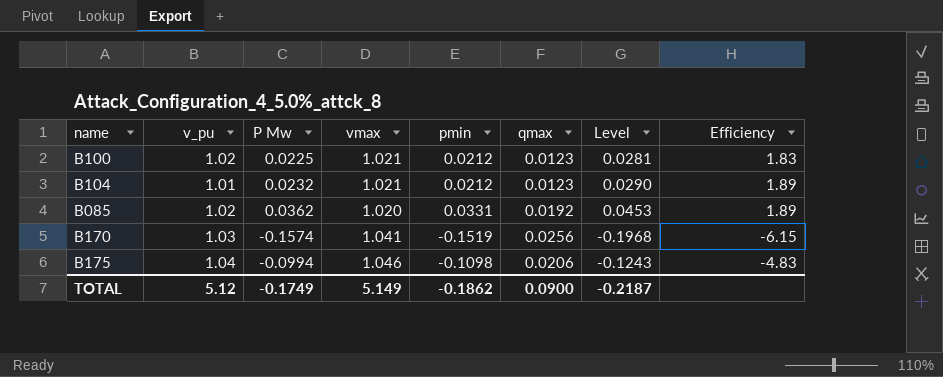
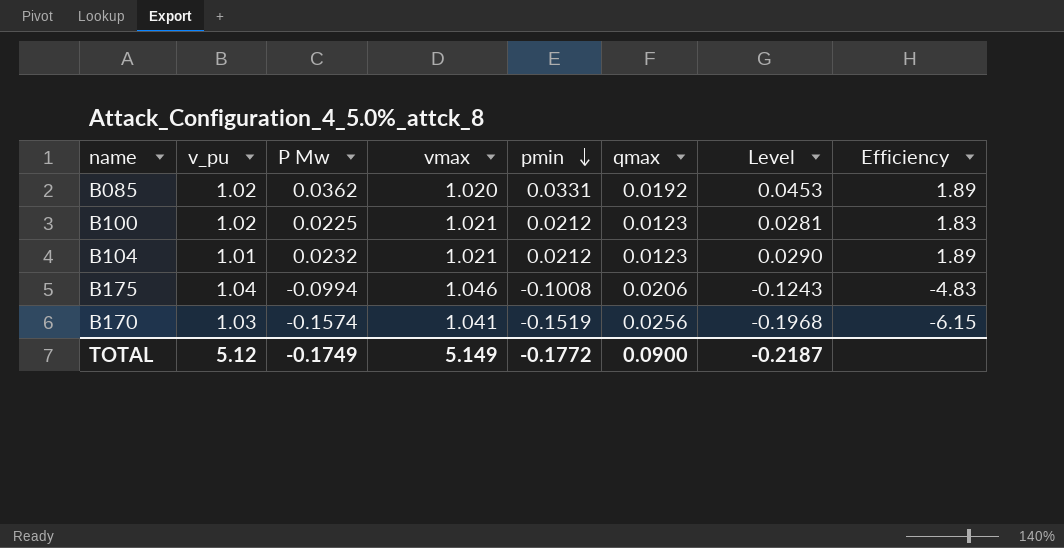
row order: none -> pmin descending
B175 | pmin: -0.1098 -> -0.1008
TOTAL | pmin: -0.1862 -> -0.1772

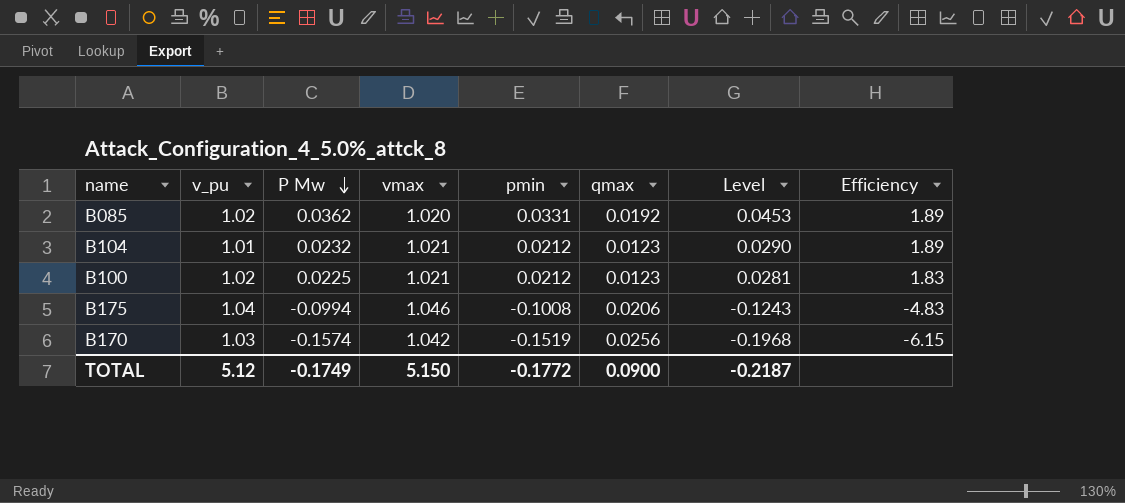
row order: pmin descending -> P Mw descending
B170 | vmax: 1.041 -> 1.042
TOTAL | vmax: 5.149 -> 5.150

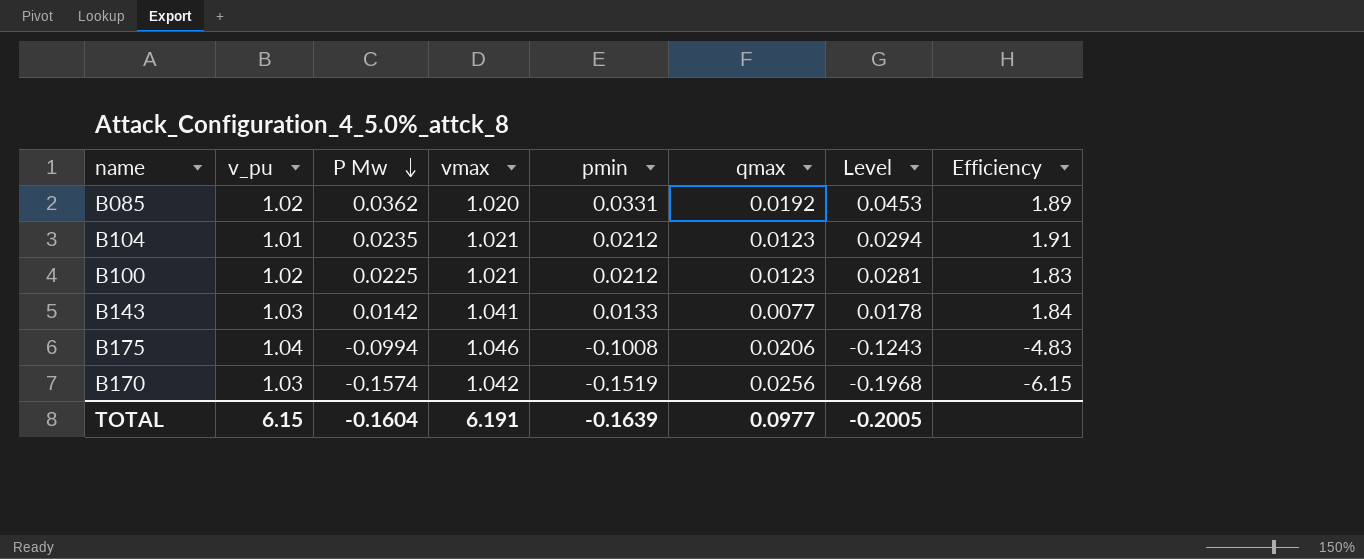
B104 | P Mw: 0.0232 -> 0.0235
B104 | Level: 0.0290 -> 0.0294
B104 | Efficiency: 1.89 -> 1.91
row B143: none -> 1.03 | 0.0142 | 1.041 | 0.0133 | 0.0077 | 0.0178 | 1.84
TOTAL | v_pu: 5.12 -> 6.15
TOTAL | P Mw: -0.1749 -> -0.1604
TOTAL | vmax: 5.150 -> 6.191
TOTAL | pmin: -0.1772 -> -0.1639
TOTAL | qmax: 0.0900 -> 0.0977
TOTAL | Level: -0.2187 -> -0.2005

